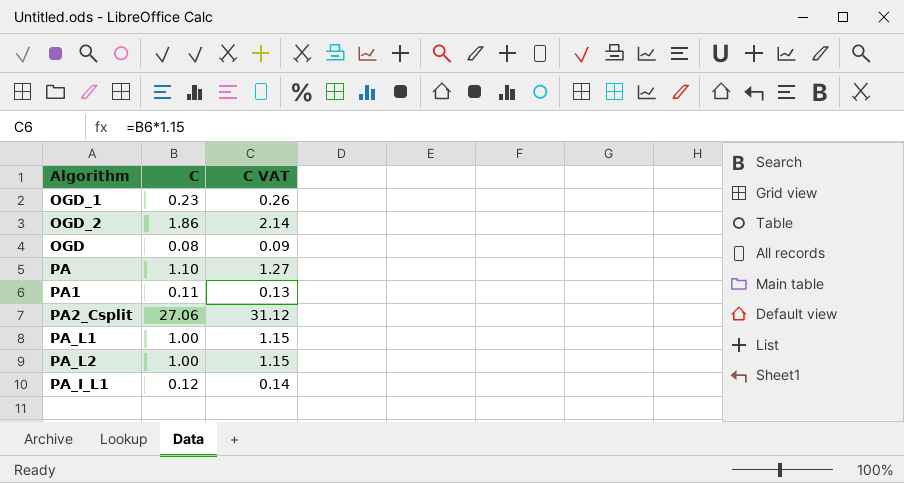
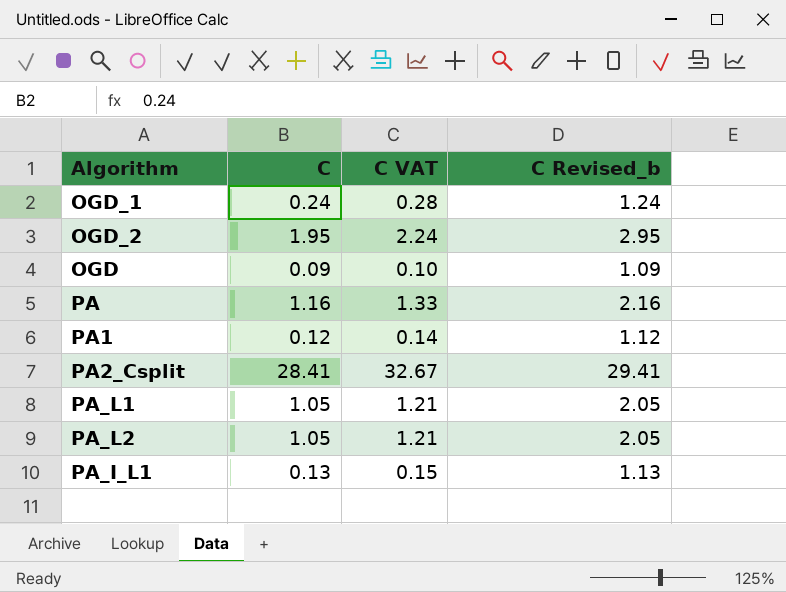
column C Revised_b | formula: none -> [C] + 1
OGD_1 | C: 0.23 -> 0.24
OGD_1 | C VAT: 0.26 -> 0.28
OGD_2 | C: 1.86 -> 1.95
OGD_2 | C VAT: 2.14 -> 2.24
OGD | C: 0.08 -> 0.09
OGD | C VAT: 0.09 -> 0.10
PA | C: 1.10 -> 1.16
PA | C VAT: 1.27 -> 1.33
PA1 | C: 0.11 -> 0.12
PA1 | C VAT: 0.13 -> 0.14
PA2_Csplit | C: 27.06 -> 28.41
PA2_Csplit | C VAT: 31.12 -> 32.67
PA_L1 | C: 1.00 -> 1.05
PA_L1 | C VAT: 1.15 -> 1.21
PA_L2 | C: 1.00 -> 1.05
PA_L2 | C VAT: 1.15 -> 1.21
PA_I_L1 | C: 0.12 -> 0.13
PA_I_L1 | C VAT: 0.14 -> 0.15

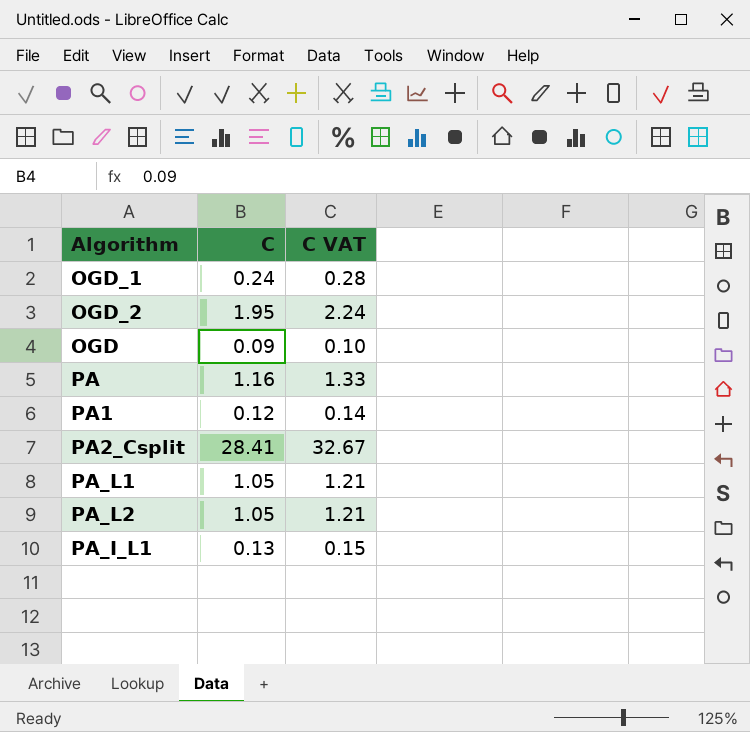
column C Revised_b | formula: [C] + 1 -> none

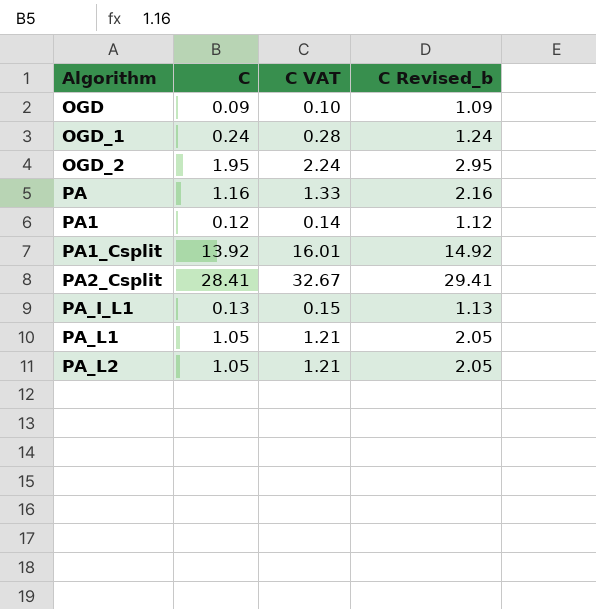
row order: none -> Algorithm ascending
column C Revised_b | formula: none -> [C] + 1
row PA1_Csplit: none -> 13.92 | 16.01 | 14.92

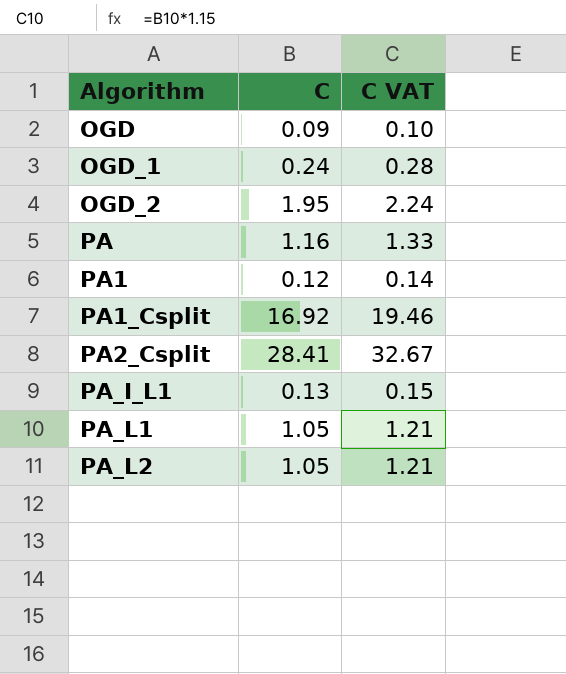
column C Revised_b | formula: [C] + 1 -> none
PA1_Csplit | C: 13.92 -> 16.92
PA1_Csplit | C VAT: 16.01 -> 19.46

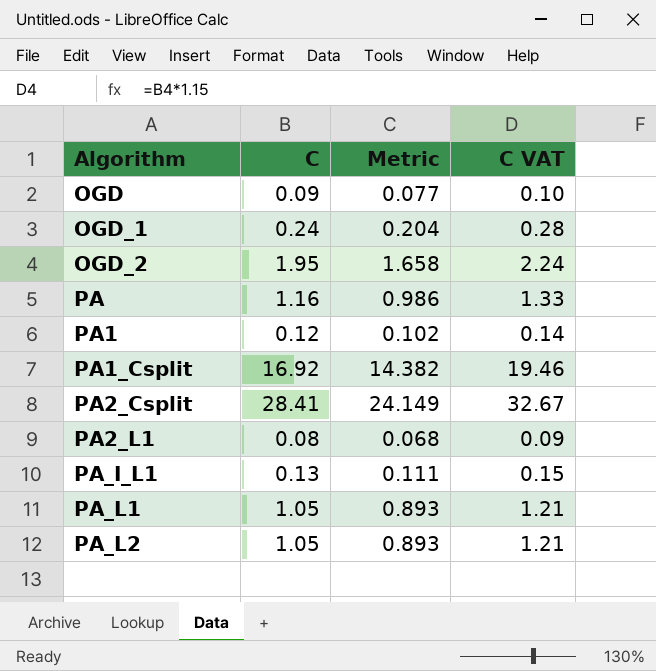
column Metric | formula: none -> [C] * 0.85
row PA2_L1: none -> 0.08 | 0.068 | 0.09

